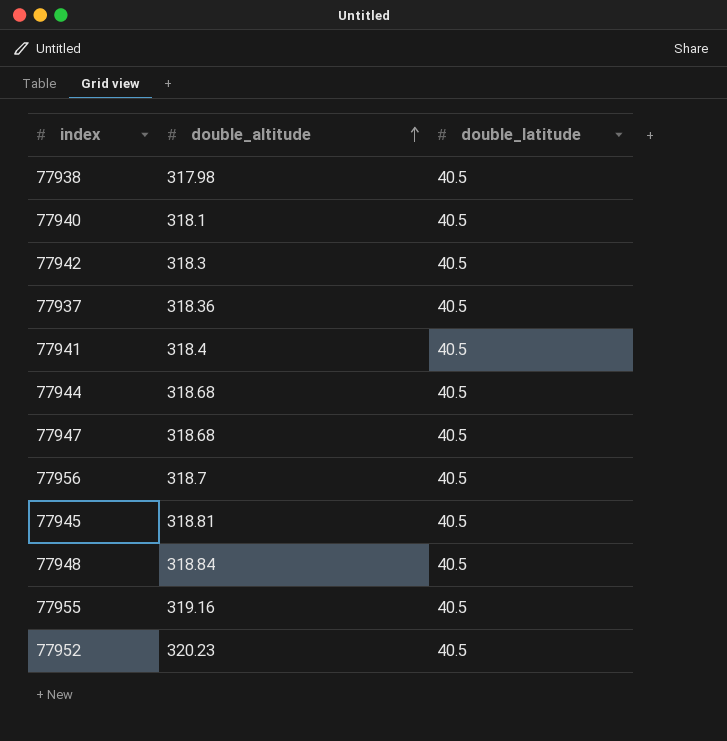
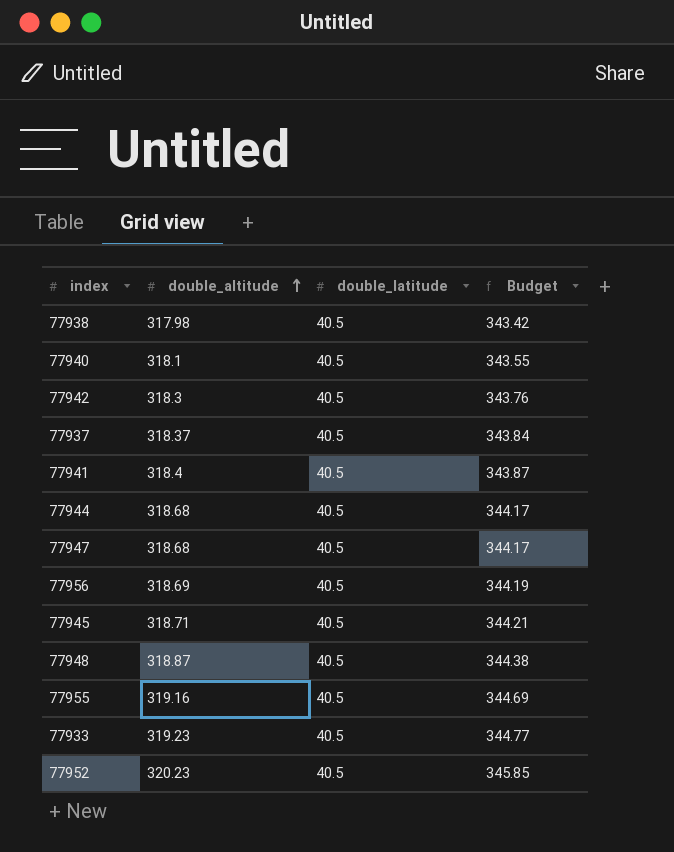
column Budget | formula: none -> [double_altitude] * 1.08
77937 | double_altitude: 318.36 -> 318.37
77956 | double_altitude: 318.7 -> 318.69
77945 | double_altitude: 318.81 -> 318.71
77948 | double_altitude: 318.84 -> 318.87
row 77933: none -> 319.23 | 40.5 | 344.77

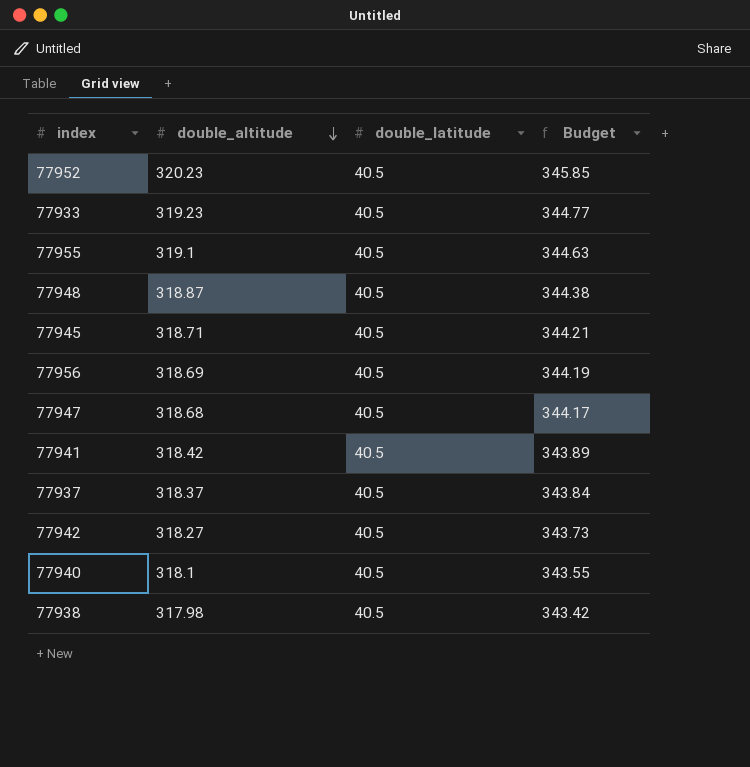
row order: double_altitude ascending -> double_altitude descending
row 77944: 318.68 | 40.5 | 344.17 -> none
77955 | double_altitude: 319.16 -> 319.1
77955 | Budget: 344.69 -> 344.63
77941 | double_altitude: 318.4 -> 318.42
77941 | Budget: 343.87 -> 343.89
77942 | double_altitude: 318.3 -> 318.27
77942 | Budget: 343.76 -> 343.73

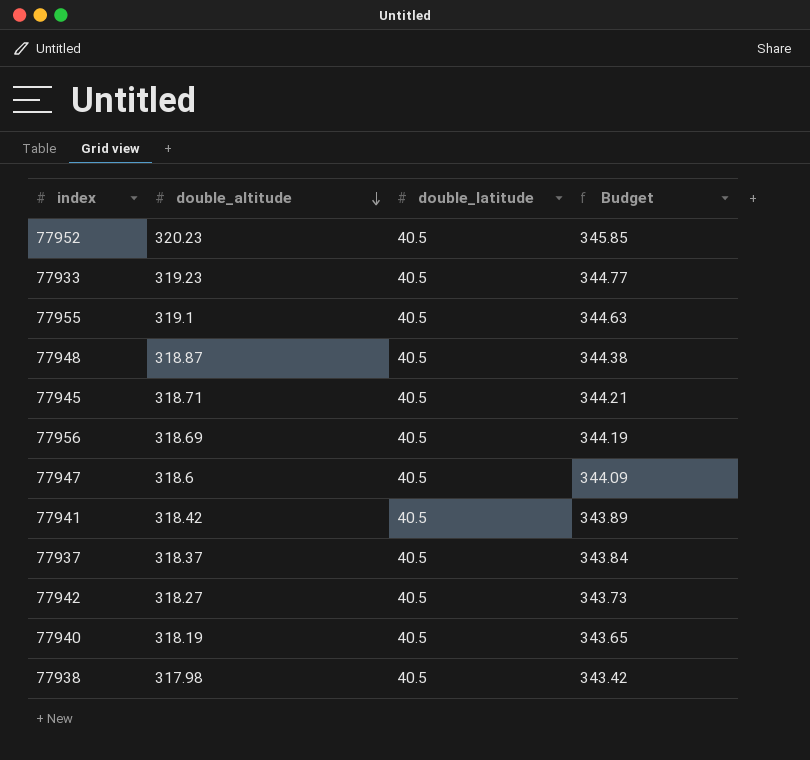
77947 | double_altitude: 318.68 -> 318.6
77947 | Budget: 344.17 -> 344.09
77940 | double_altitude: 318.1 -> 318.19
77940 | Budget: 343.55 -> 343.65

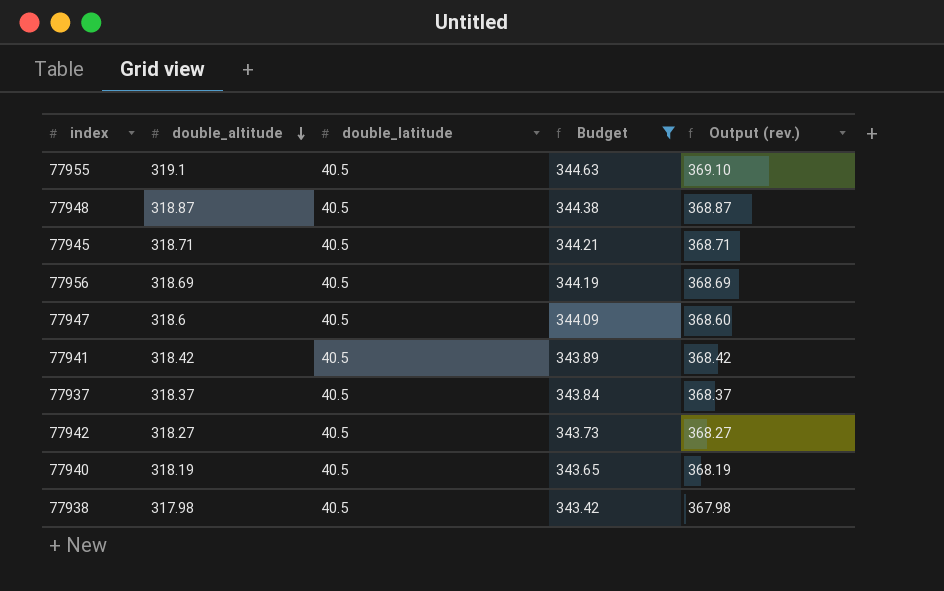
filter: none -> Budget <= 344.63
column Output (rev.) | formula: none -> [double_altitude] + 50

